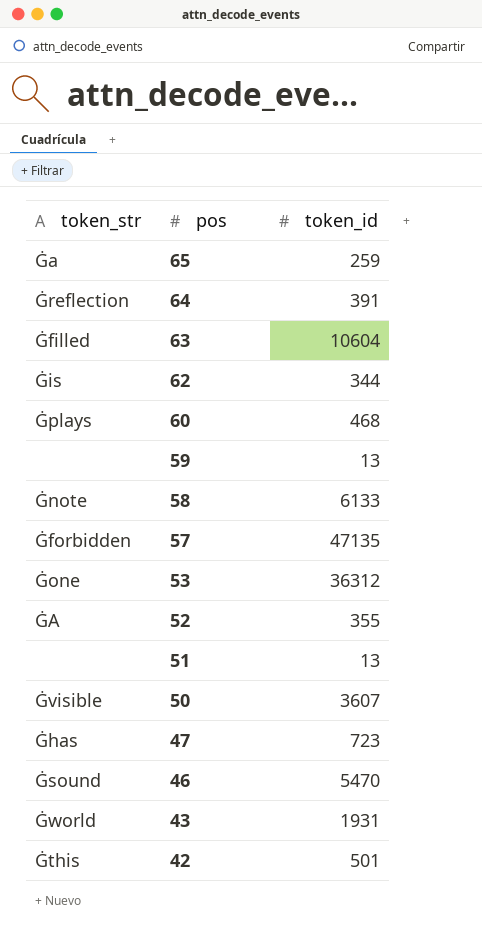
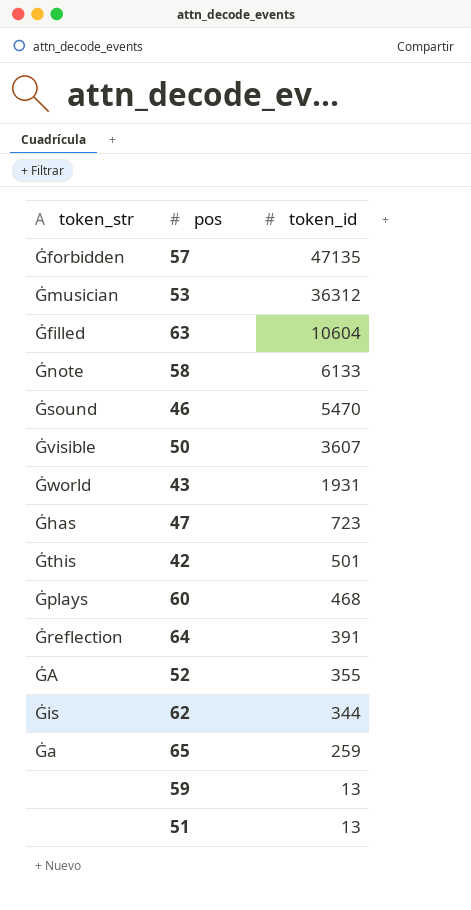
row order: pos descending -> token_id descending
53 | token_str: Ġone -> Ġmusician

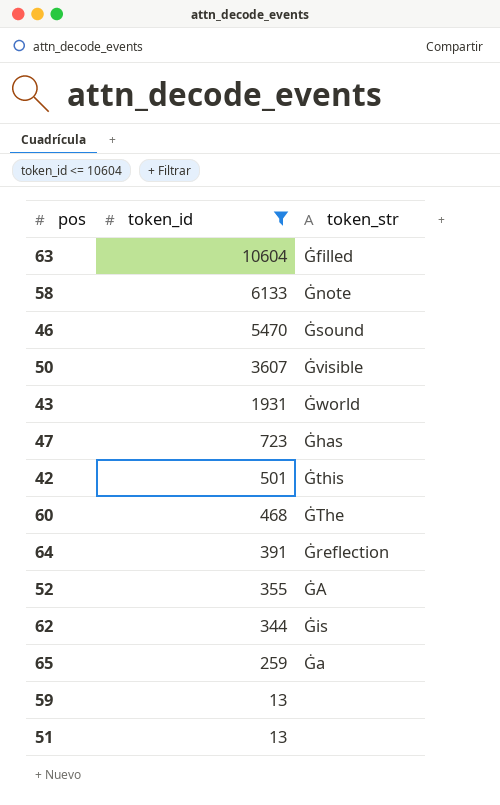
filter: none -> token_id <= 10604
column token_str | position: 1 -> 3
60 | token_str: Ġplays -> ĠThe

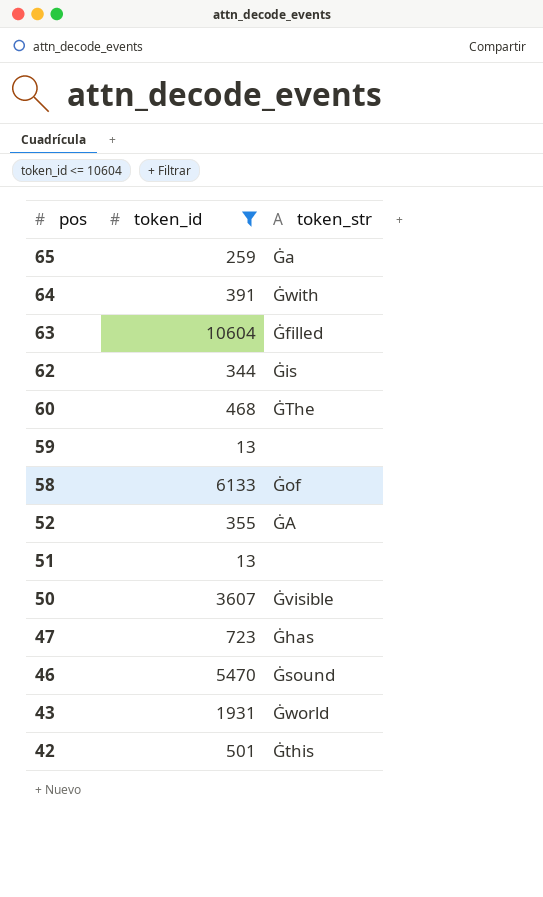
row order: token_id descending -> pos descending
64 | token_str: Ġreflection -> Ġwith
58 | token_str: Ġnote -> Ġof

